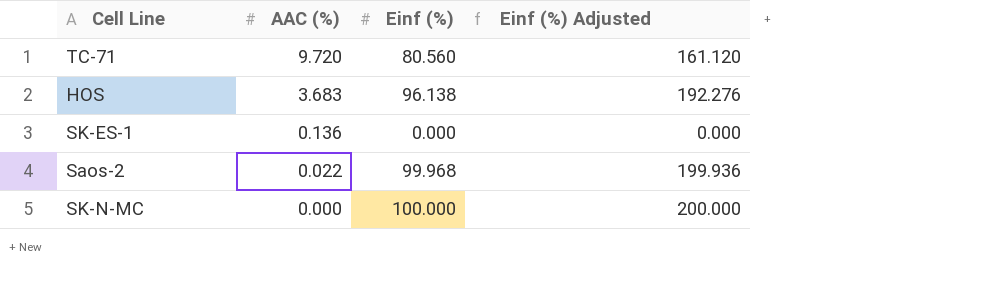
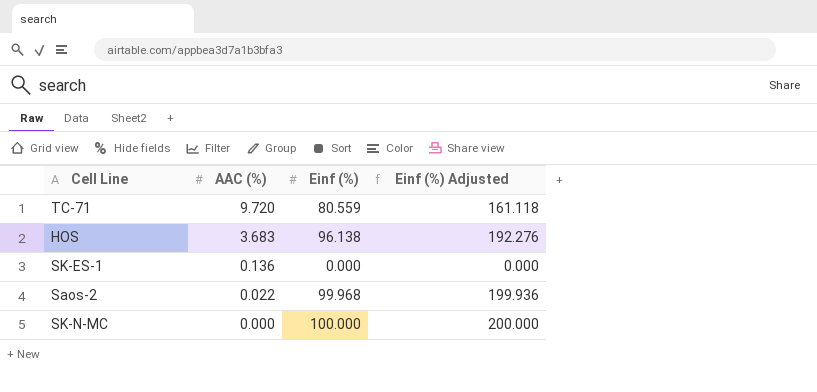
TC-71 | Einf (%): 80.560 -> 80.559
TC-71 | Einf (%) Adjusted: 161.120 -> 161.118

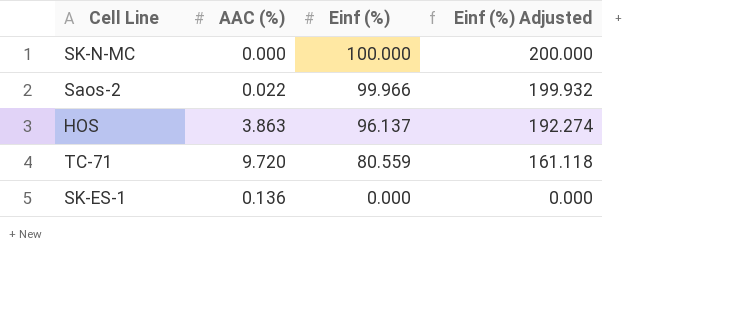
row order: AAC (%) descending -> Einf (%) descending
Saos-2 | Einf (%): 99.968 -> 99.966
Saos-2 | Einf (%) Adjusted: 199.936 -> 199.932
HOS | AAC (%): 3.683 -> 3.863
HOS | Einf (%): 96.138 -> 96.137
HOS | Einf (%) Adjusted: 192.276 -> 192.274

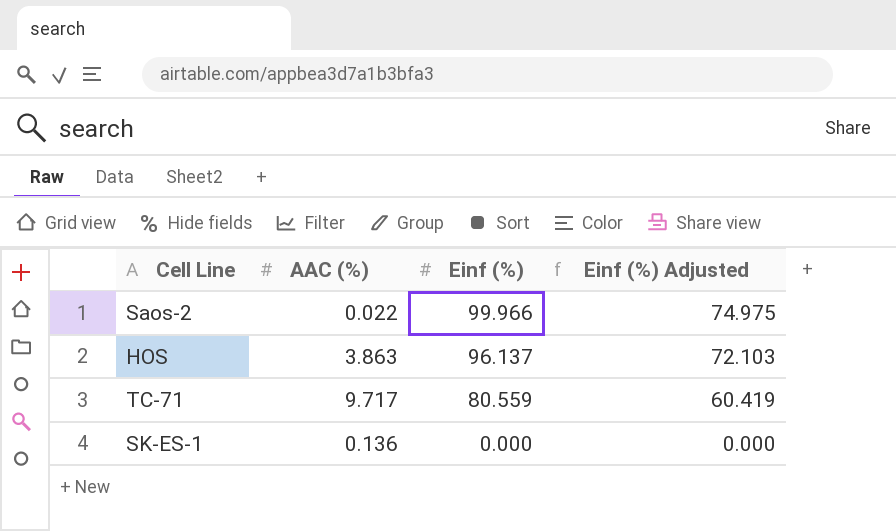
column Einf (%) Adjusted | formula: [Einf (%)] * 2 -> [Einf (%)] * 0.75
row SK-N-MC: 0.000 | 100.000 | 200.000 -> none
TC-71 | AAC (%): 9.720 -> 9.717

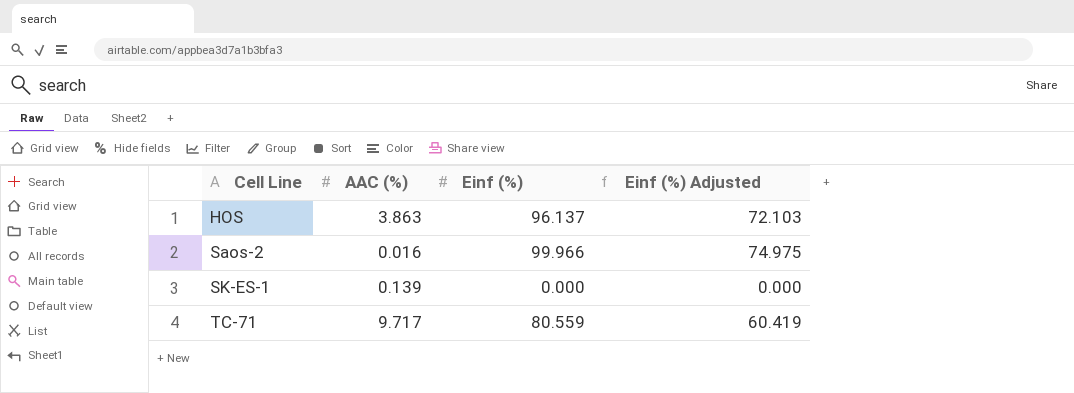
row order: Einf (%) descending -> Cell Line ascending
Saos-2 | AAC (%): 0.022 -> 0.016
SK-ES-1 | AAC (%): 0.136 -> 0.139

